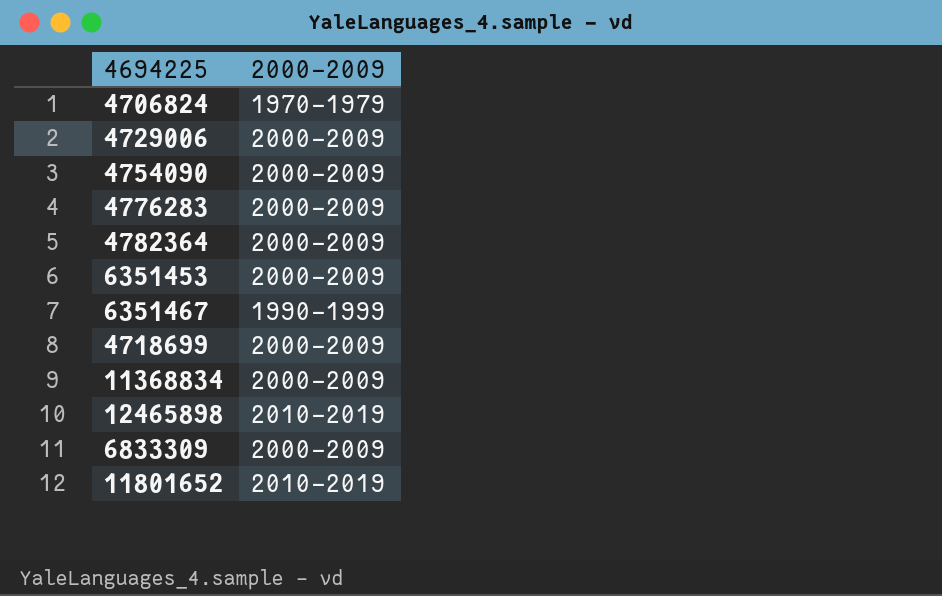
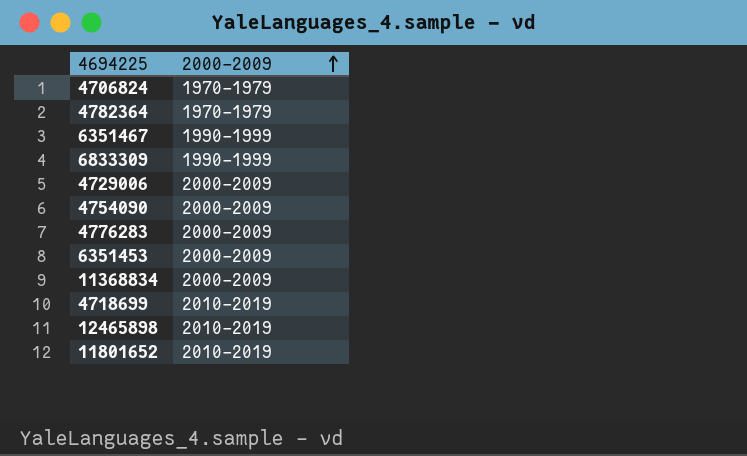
row order: none -> 2000-2009 ascending
4782364 | 2000-2009: 2000-2009 -> 1970-1979
6833309 | 2000-2009: 2000-2009 -> 1990-1999
4718699 | 2000-2009: 2000-2009 -> 2010-2019

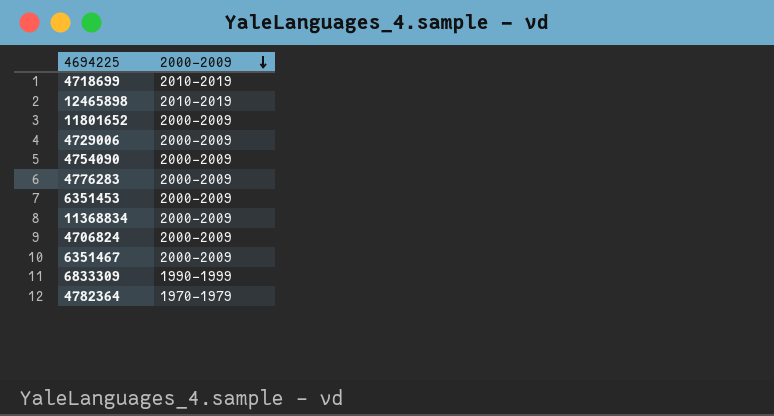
row order: 2000-2009 ascending -> 2000-2009 descending
11801652 | 2000-2009: 2010-2019 -> 2000-2009
4706824 | 2000-2009: 1970-1979 -> 2000-2009
6351467 | 2000-2009: 1990-1999 -> 2000-2009

